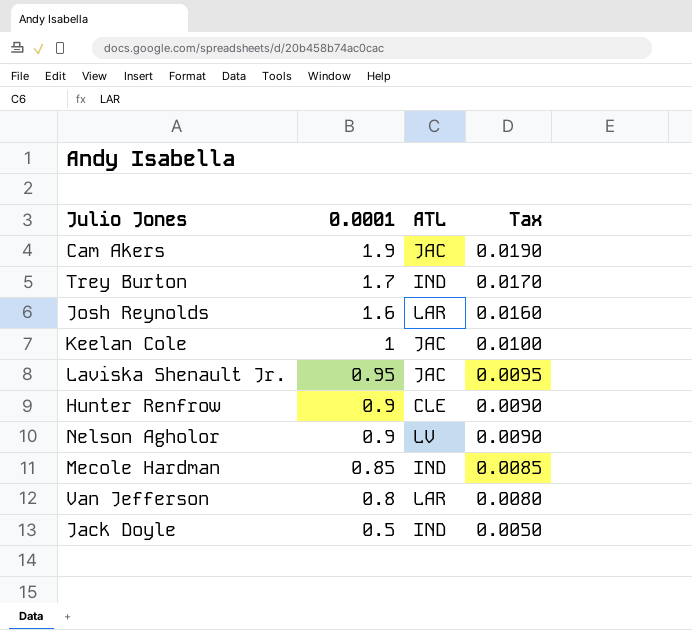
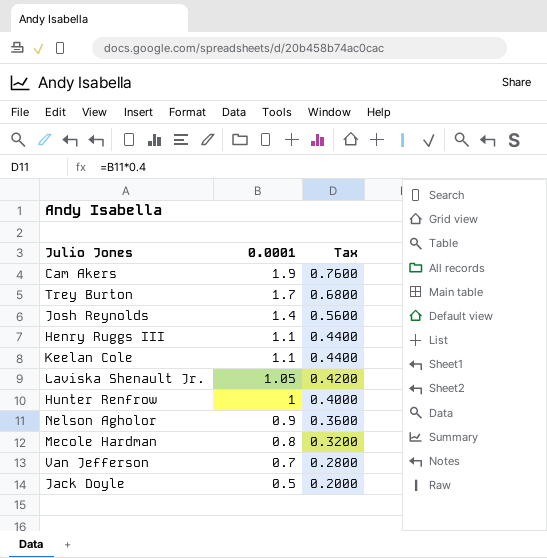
column ATL | position: 3 -> none
column Tax | formula: [0.0001] * 0.01 -> [0.0001] * 0.4
Josh Reynolds | 0.0001: 1.6 -> 1.4
row Henry Ruggs III: none -> 1.1 | 0.4400
Keelan Cole | 0.0001: 1 -> 1.1
Laviska Shenault Jr. | 0.0001: 0.95 -> 1.05
Hunter Renfrow | 0.0001: 0.9 -> 1
Mecole Hardman | 0.0001: 0.85 -> 0.8
Van Jefferson | 0.0001: 0.8 -> 0.7

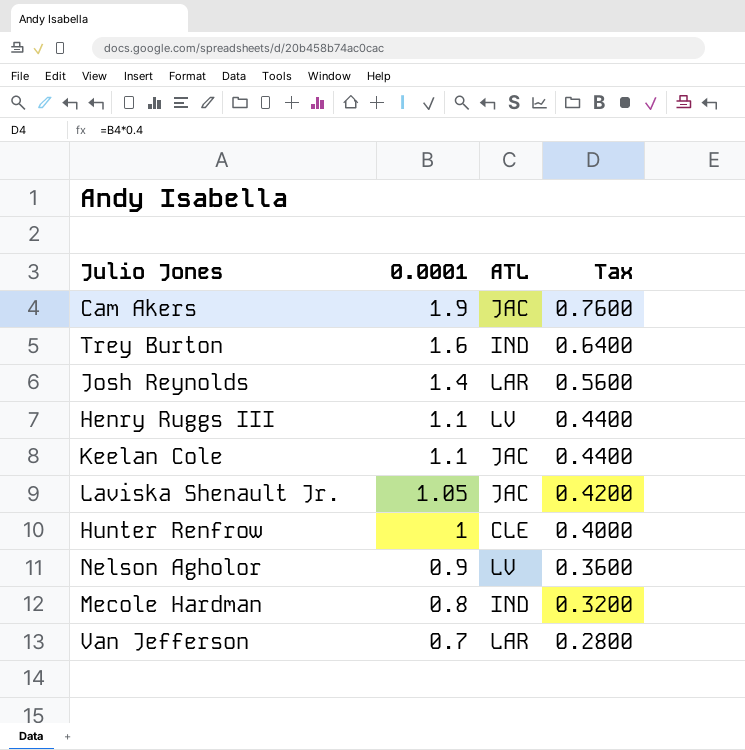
column ATL | position: none -> 3
row Jack Doyle: 0.5 | 0.2000 -> none
Trey Burton | 0.0001: 1.7 -> 1.6
Trey Burton | Tax: 0.6800 -> 0.6400

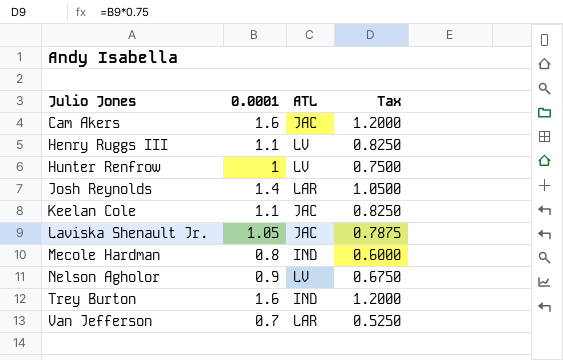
row order: 0.0001 descending -> Julio Jones ascending
column Tax | formula: [0.0001] * 0.4 -> [0.0001] * 0.75
Cam Akers | 0.0001: 1.9 -> 1.6
Hunter Renfrow | ATL: CLE -> LV

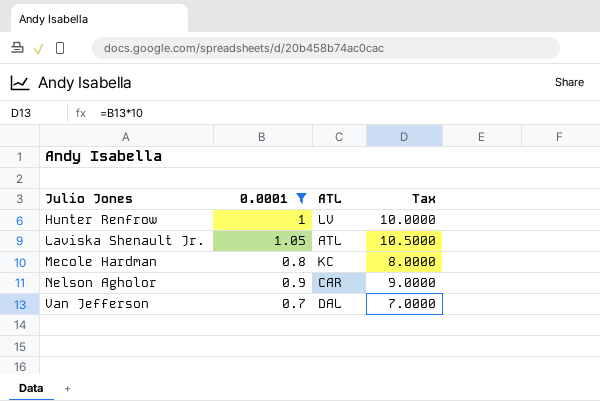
filter: none -> 0.0001 <= 1.05
column Tax | formula: [0.0001] * 0.75 -> [0.0001] * 10
Laviska Shenault Jr. | ATL: JAC -> ATL
Mecole Hardman | ATL: IND -> KC
Nelson Agholor | ATL: LV -> CAR
Van Jefferson | ATL: LAR -> DAL

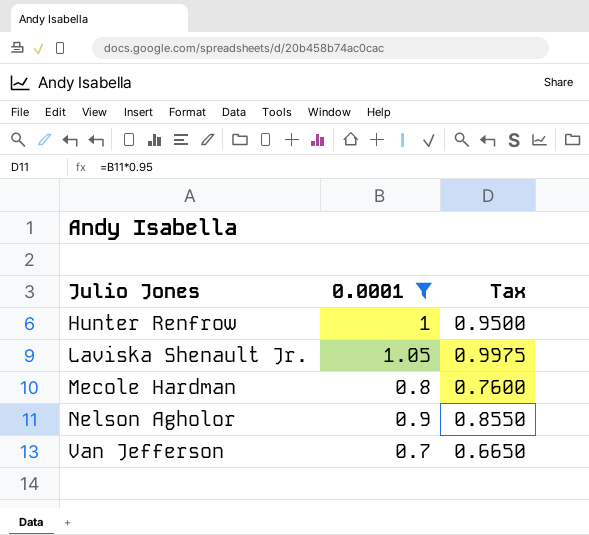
column ATL | position: 3 -> none
column Tax | formula: [0.0001] * 10 -> [0.0001] * 0.95

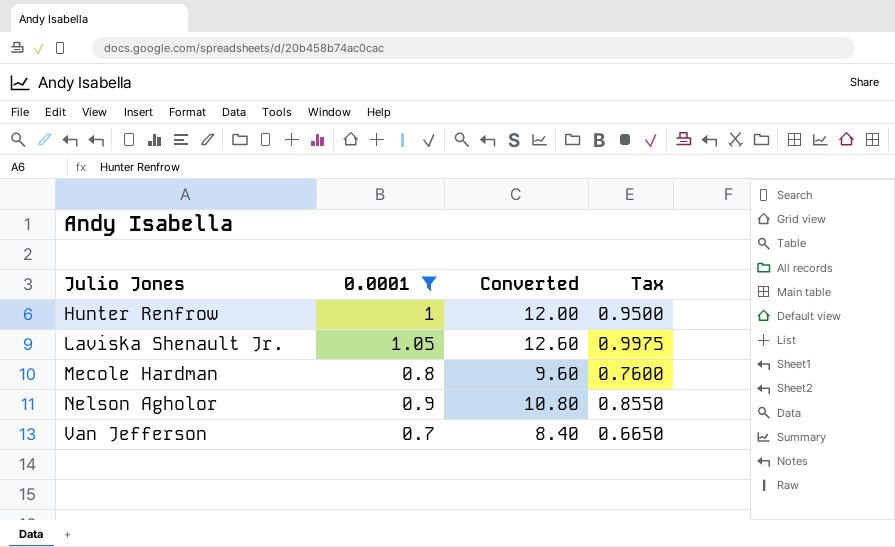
column Converted | formula: none -> [0.0001] * 12

